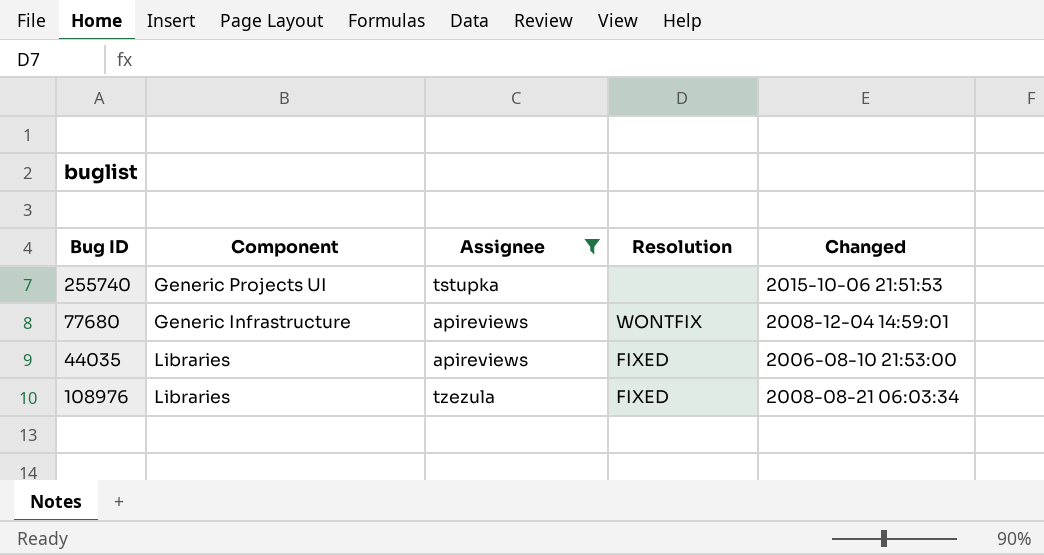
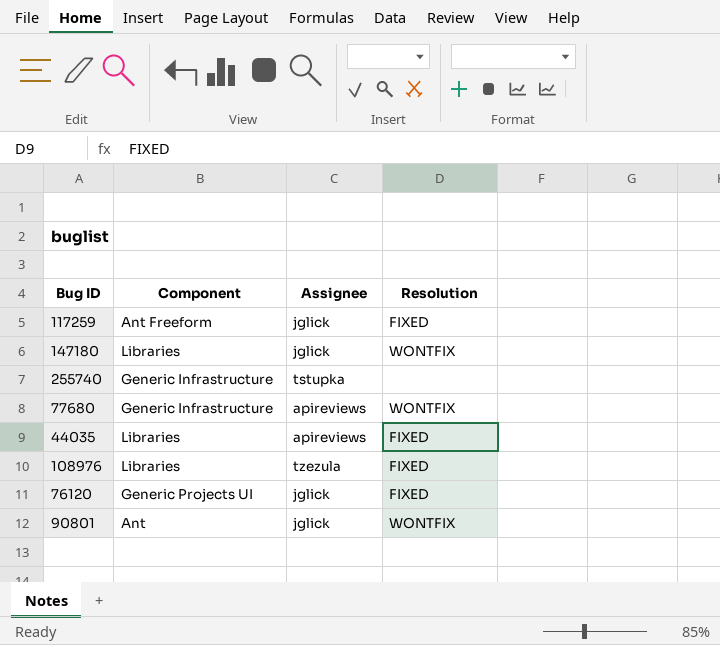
filter: Assignee != jglick -> none
column Changed | position: 5 -> none
255740 | Component: Generic Projects UI -> Generic Infrastructure

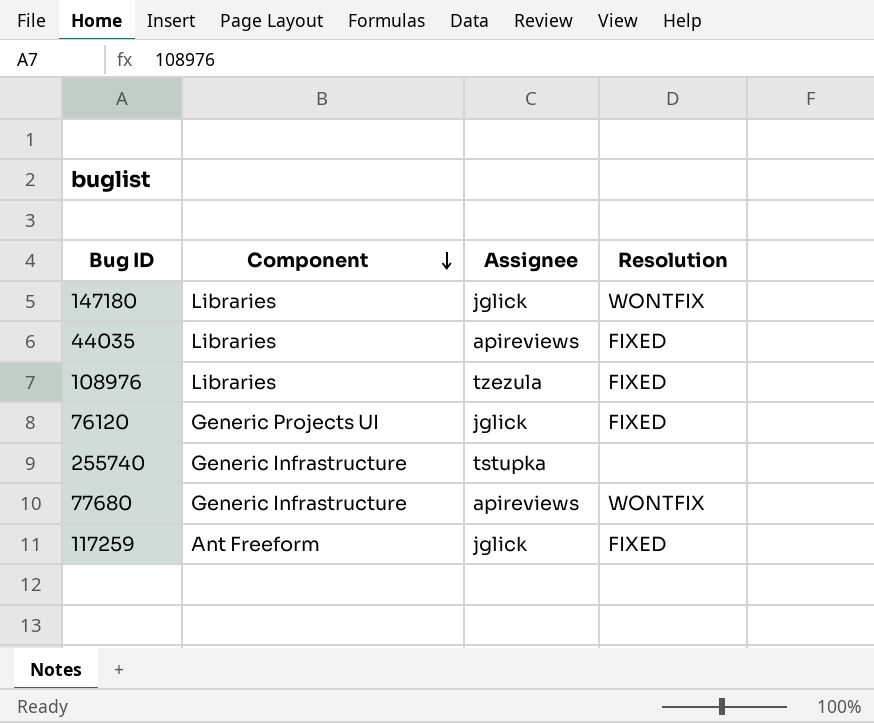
row order: none -> Component descending
row 90801: Ant | jglick | WONTFIX -> none

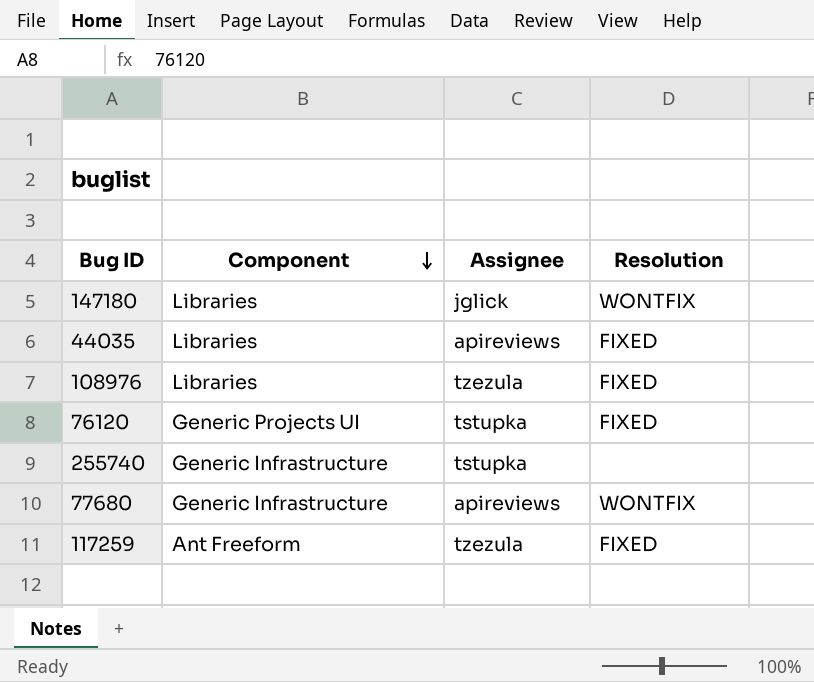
76120 | Assignee: jglick -> tstupka
117259 | Assignee: jglick -> tzezula

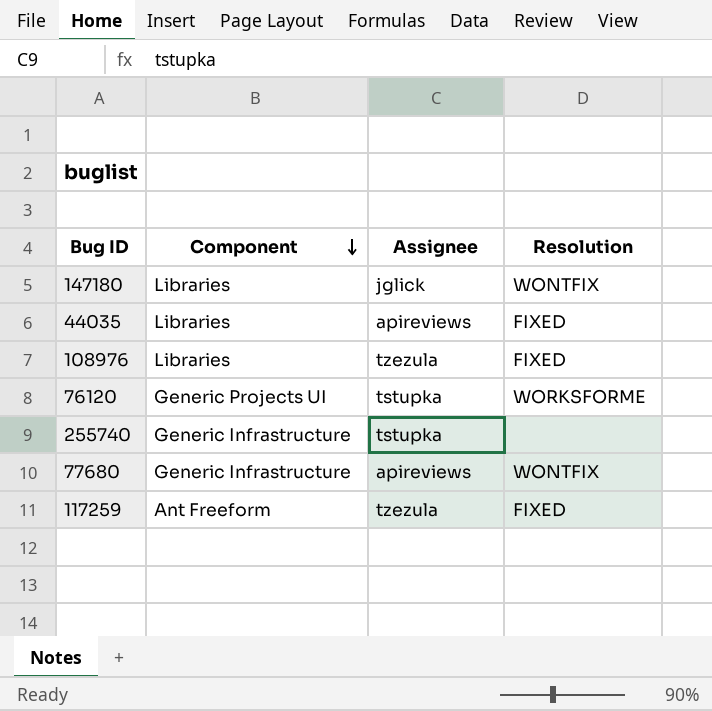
76120 | Resolution: FIXED -> WORKSFORME

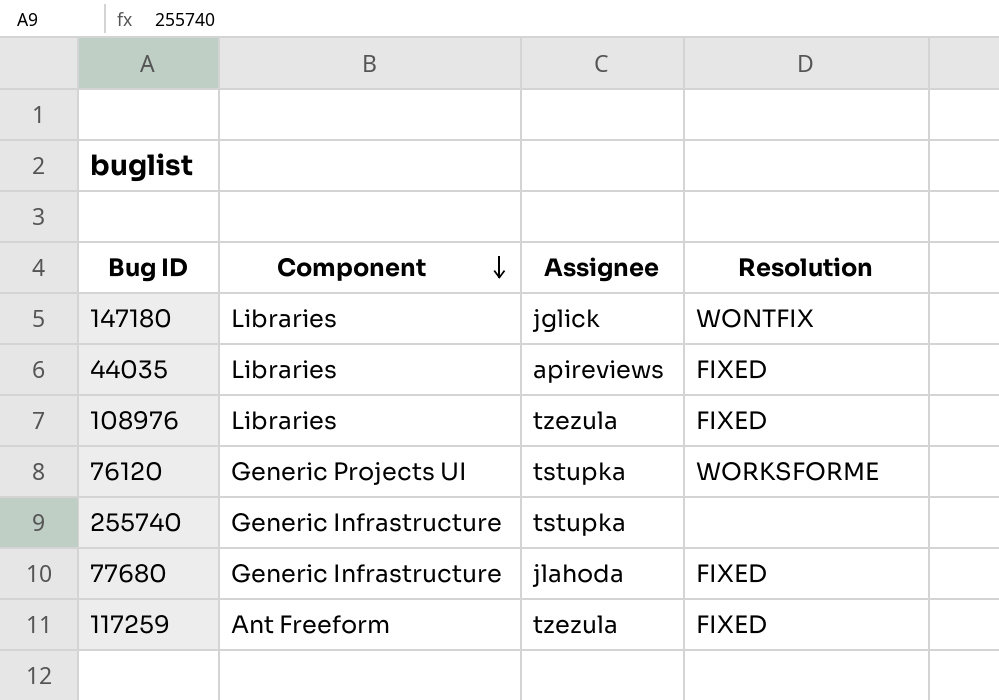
77680 | Assignee: apireviews -> jlahoda
77680 | Resolution: WONTFIX -> FIXED

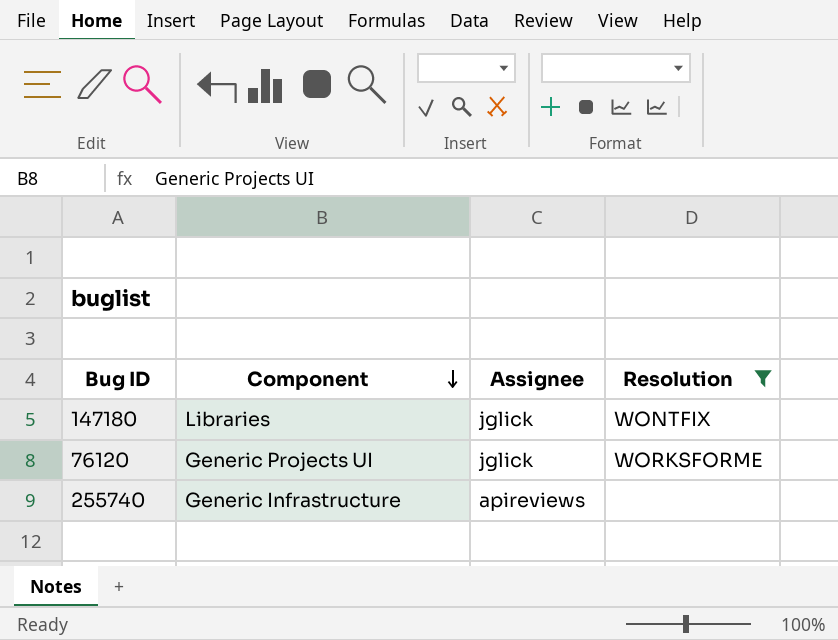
filter: none -> Resolution != FIXED
76120 | Assignee: tstupka -> jglick
255740 | Assignee: tstupka -> apireviews

